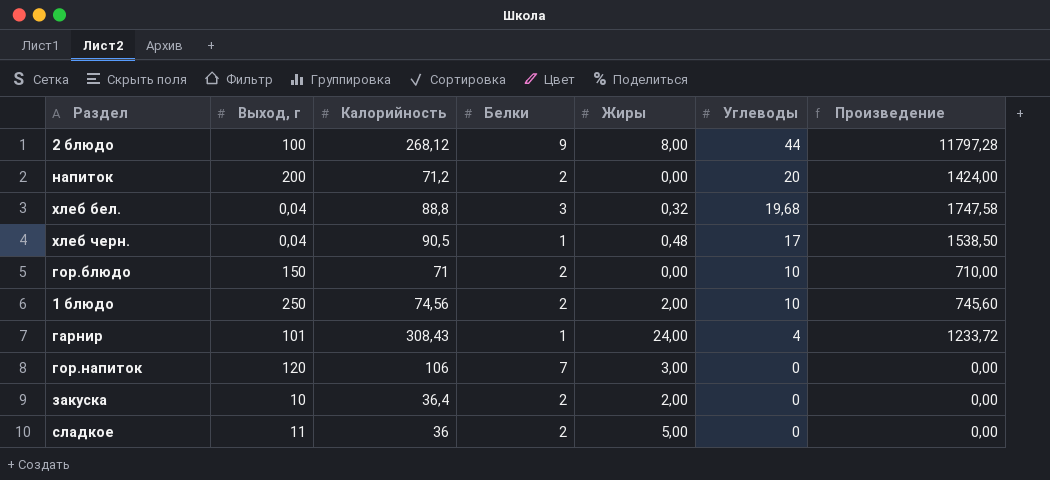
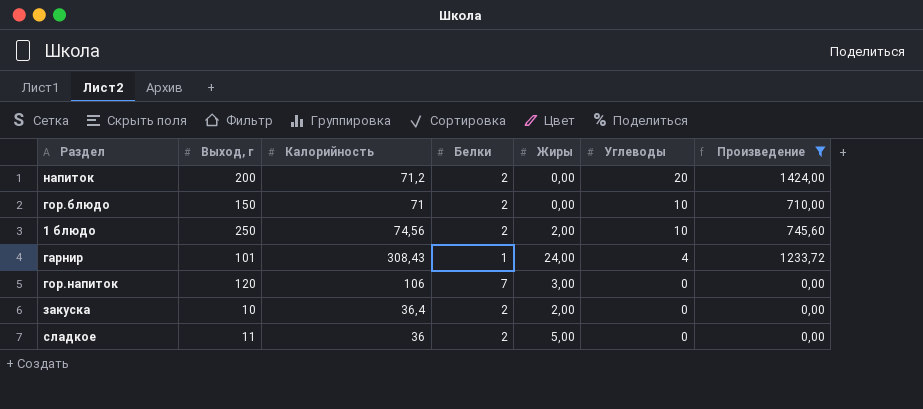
filter: none -> Произведение <= 1424,00

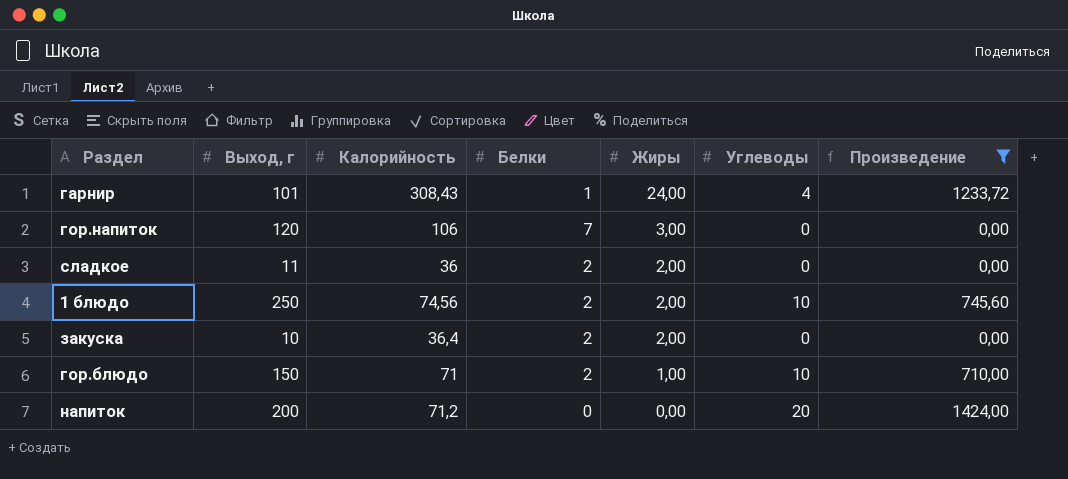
row order: Углеводы descending -> Жиры descending
сладкое | Жиры: 5,00 -> 2,00
гор.блюдо | Жиры: 0,00 -> 1,00
напиток | Белки: 2 -> 0

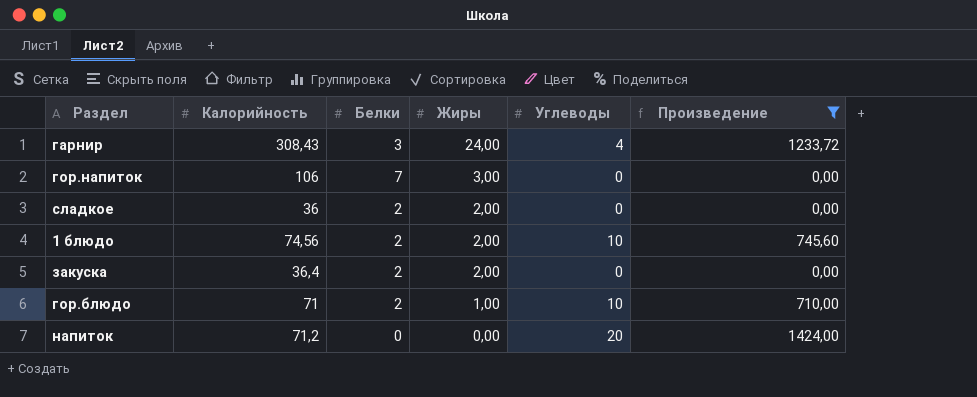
column Выход, г | position: 2 -> none
гарнир | Белки: 1 -> 3

